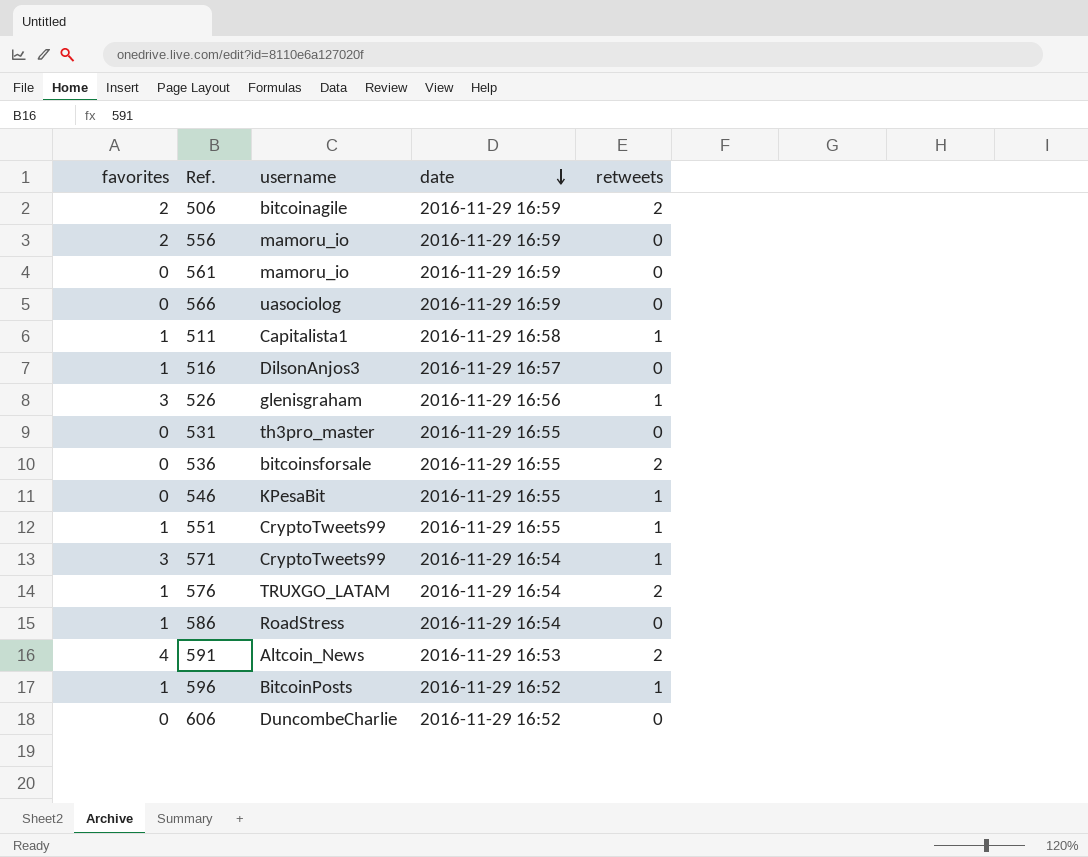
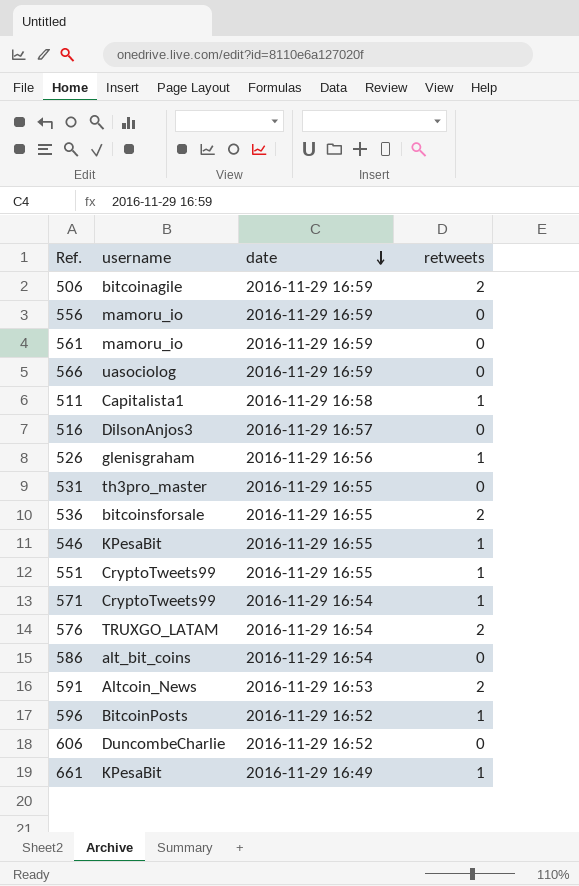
column favorites | position: 1 -> none
586 | username: RoadStress -> alt_bit_coins
row 661: none -> KPesaBit | 2016-11-29 16:49 | 1

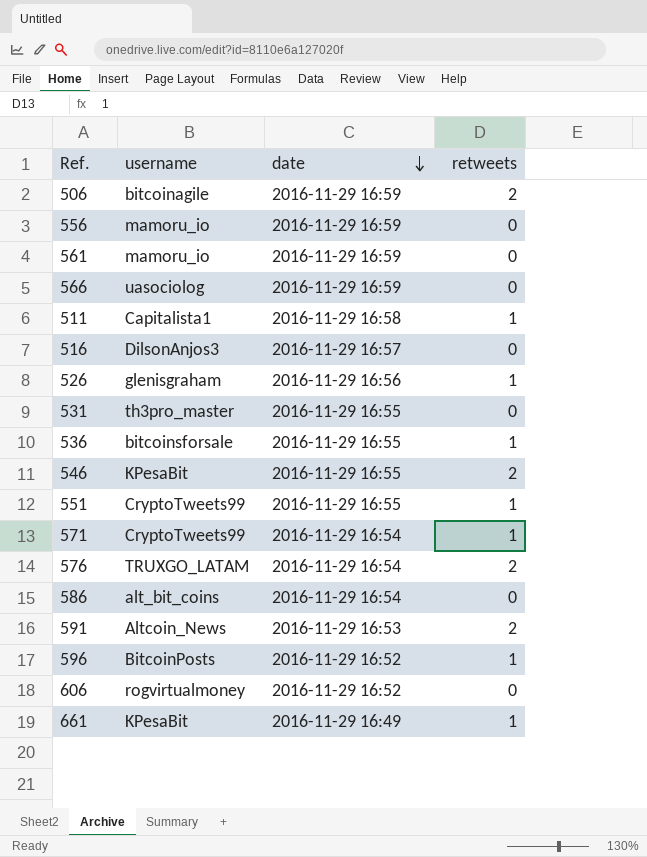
536 | retweets: 2 -> 1
546 | retweets: 1 -> 2
606 | username: DuncombeCharlie -> rogvirtualmoney

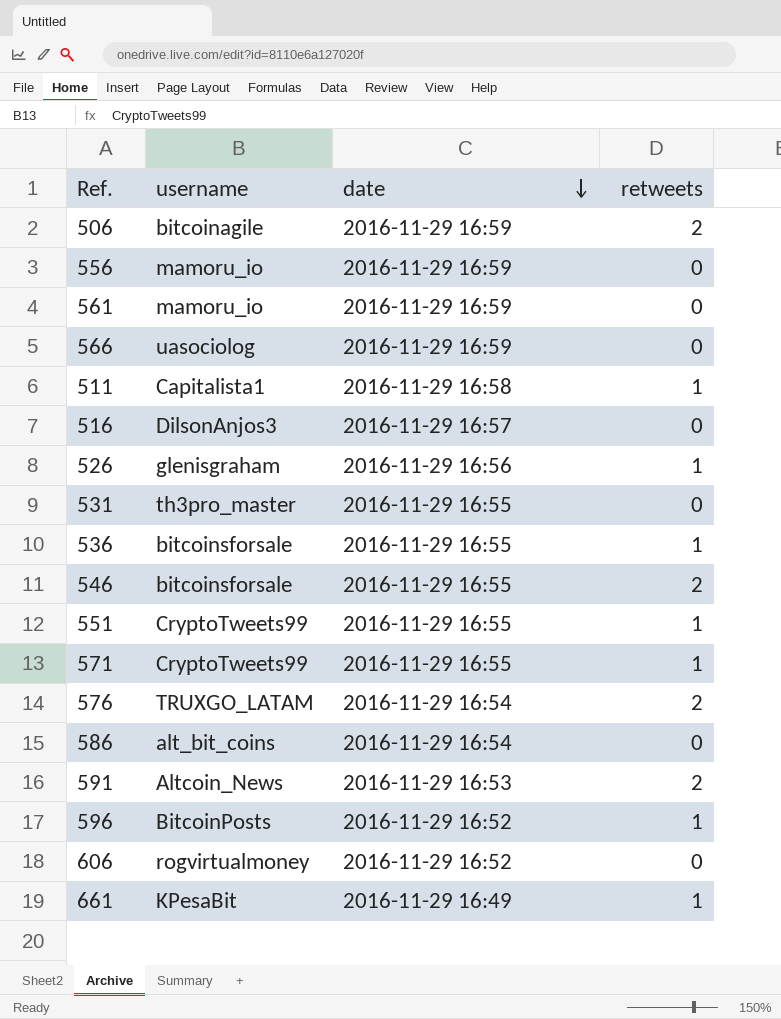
546 | username: KPesaBit -> bitcoinsforsale
571 | date: 2016-11-29 16:54 -> 2016-11-29 16:55

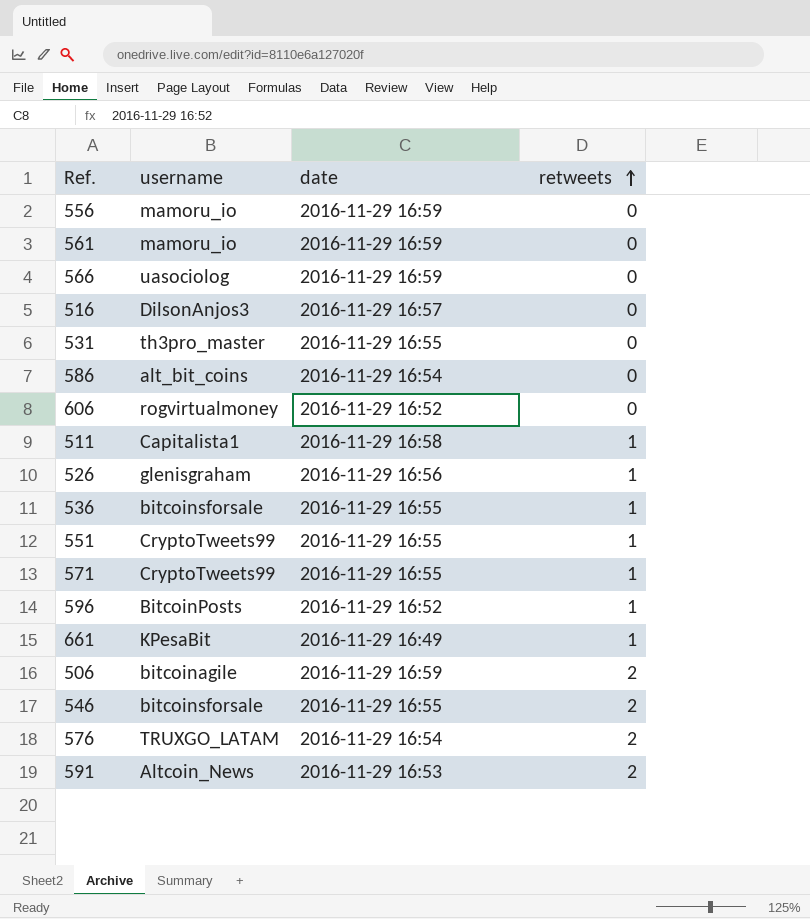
row order: date descending -> retweets ascending

